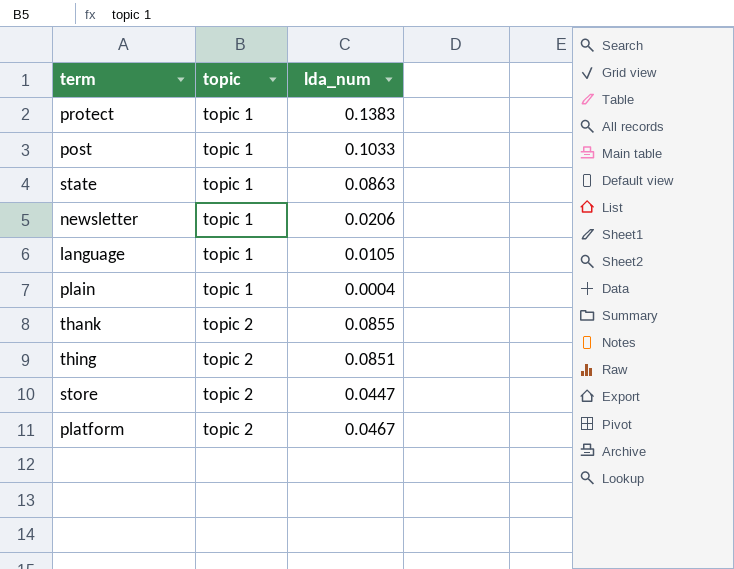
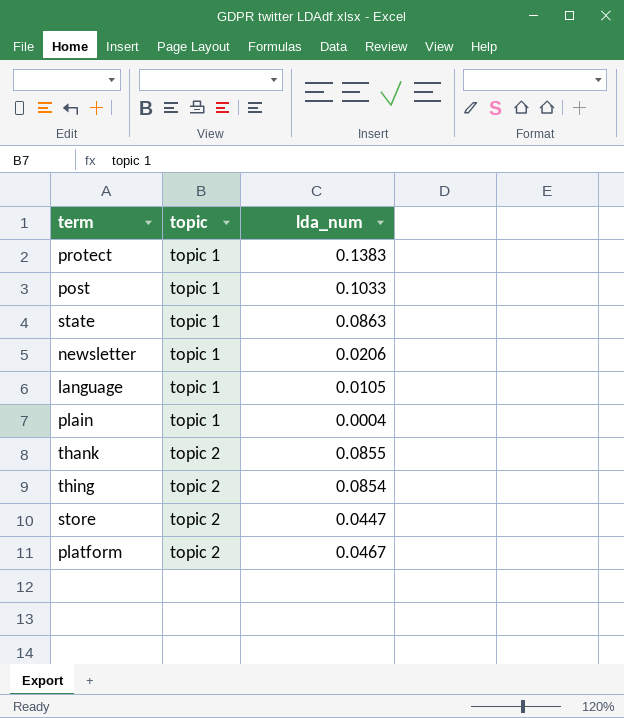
thing | lda_num: 0.0851 -> 0.0854

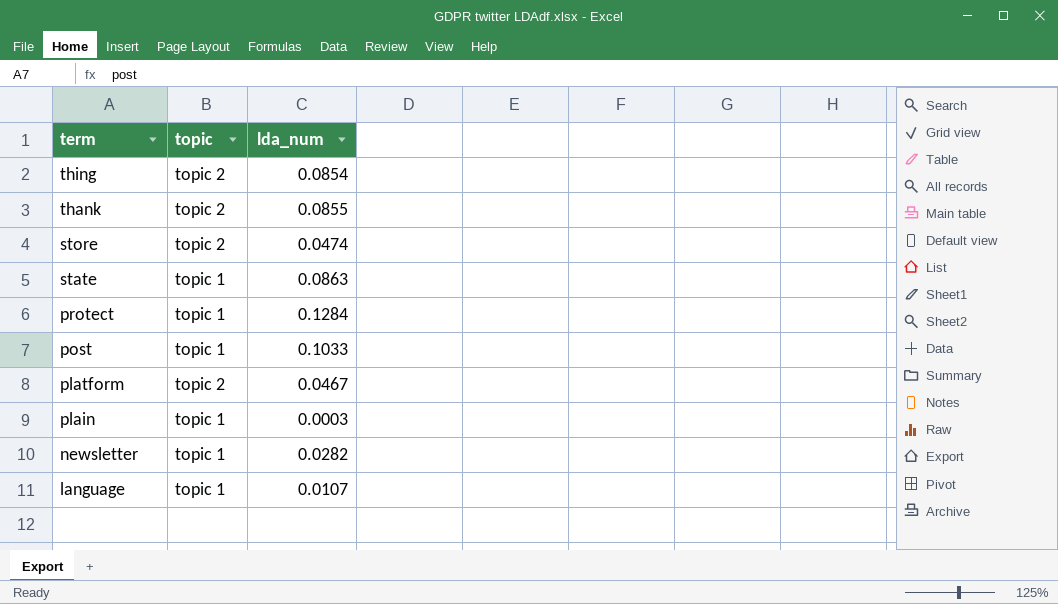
row order: topic ascending -> term descending
store | lda_num: 0.0447 -> 0.0474
protect | lda_num: 0.1383 -> 0.1284
plain | lda_num: 0.0004 -> 0.0003
newsletter | lda_num: 0.0206 -> 0.0282
language | lda_num: 0.0105 -> 0.0107

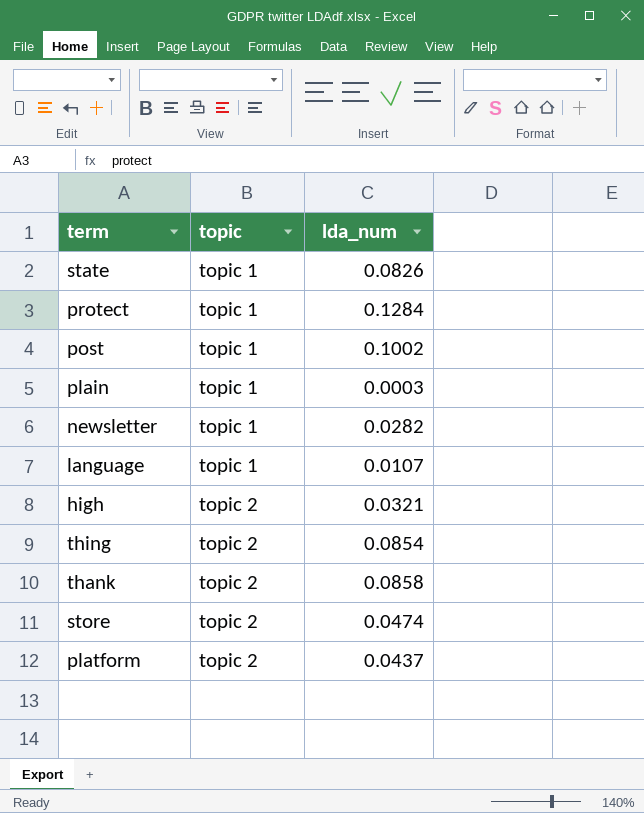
row order: term descending -> topic ascending
state | lda_num: 0.0863 -> 0.0826
post | lda_num: 0.1033 -> 0.1002
row high: none -> topic 2 | 0.0321
thank | lda_num: 0.0855 -> 0.0858
platform | lda_num: 0.0467 -> 0.0437

